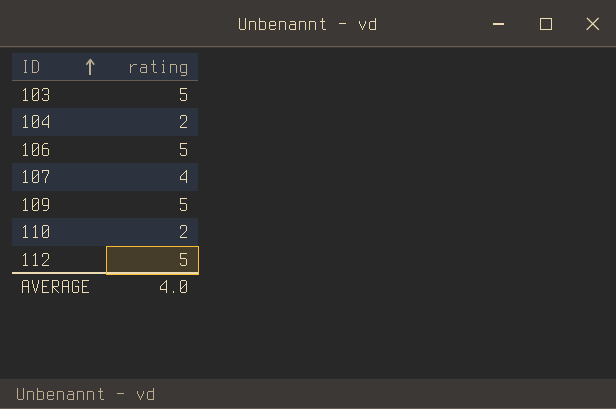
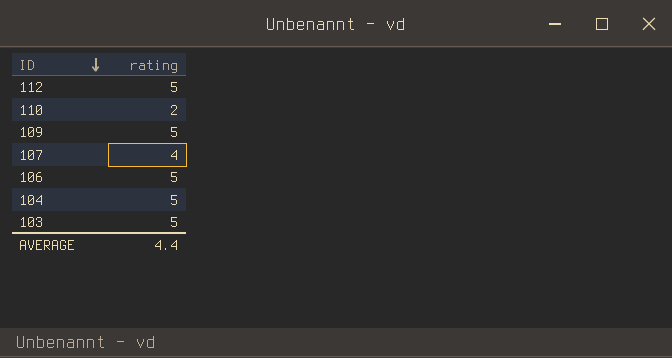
row order: ID ascending -> ID descending
104 | rating: 2 -> 5
AVERAGE | rating: 4.0 -> 4.4

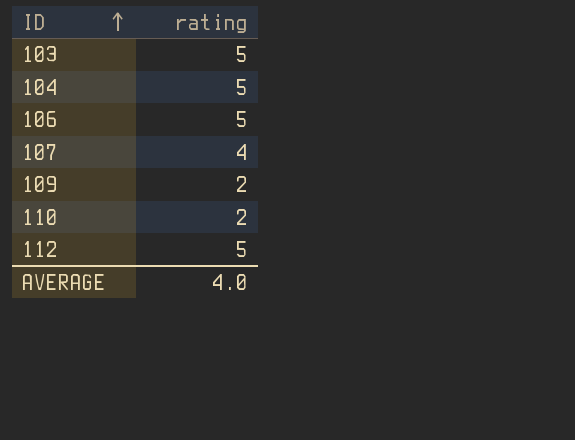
row order: ID descending -> ID ascending
109 | rating: 5 -> 2
AVERAGE | rating: 4.4 -> 4.0

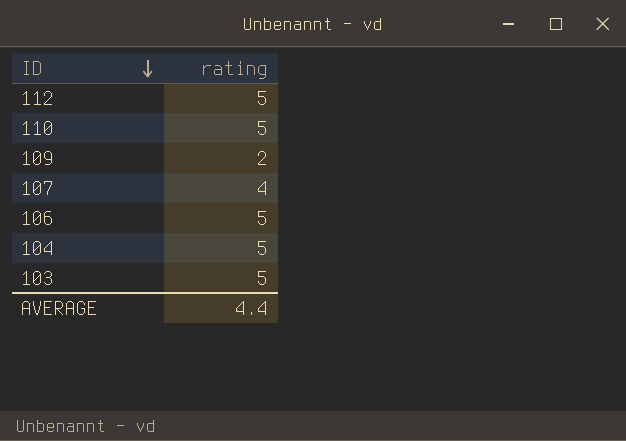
row order: ID ascending -> ID descending
110 | rating: 2 -> 5
AVERAGE | rating: 4.0 -> 4.4

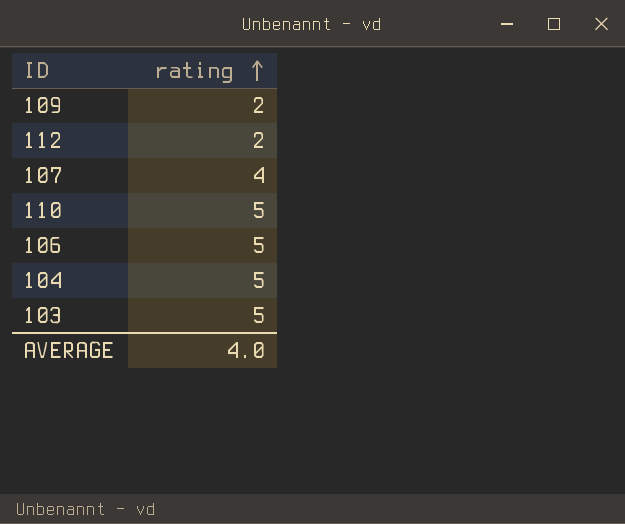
row order: ID descending -> rating ascending
112 | rating: 5 -> 2
AVERAGE | rating: 4.4 -> 4.0

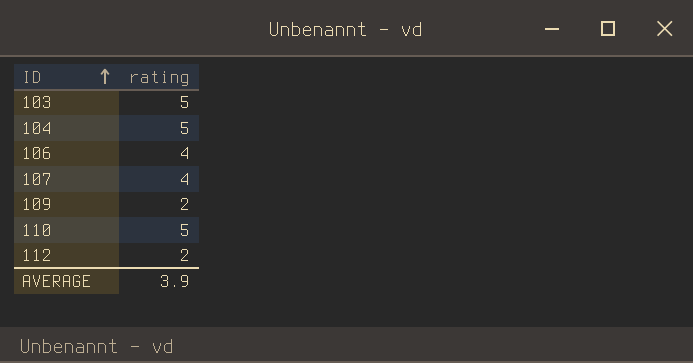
row order: rating ascending -> ID ascending
106 | rating: 5 -> 4
AVERAGE | rating: 4.0 -> 3.9

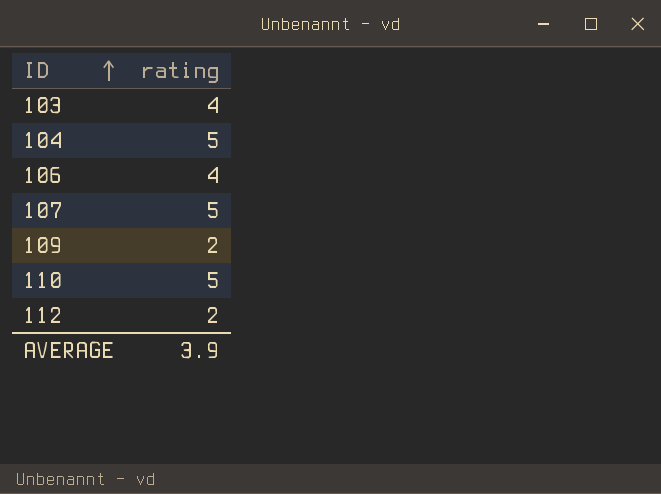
103 | rating: 5 -> 4
107 | rating: 4 -> 5

